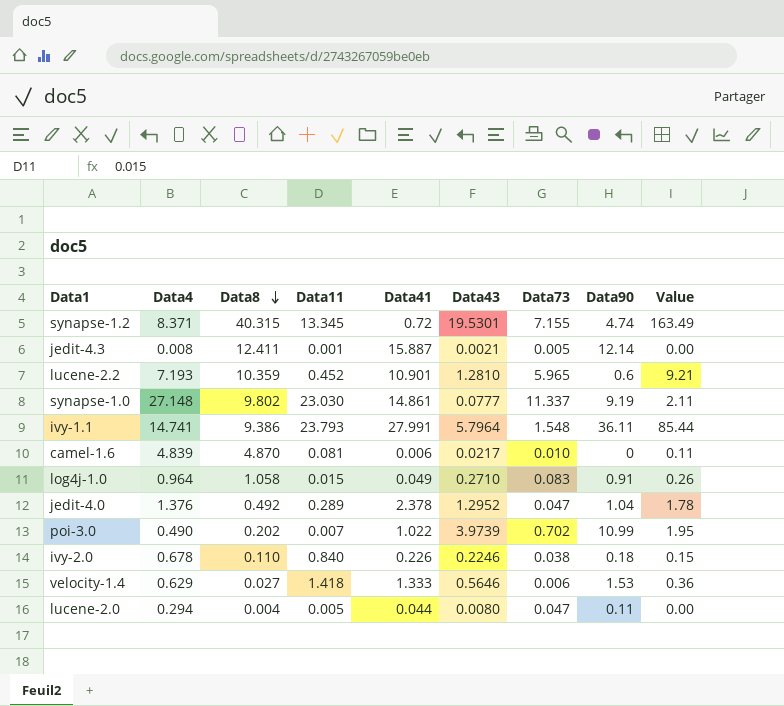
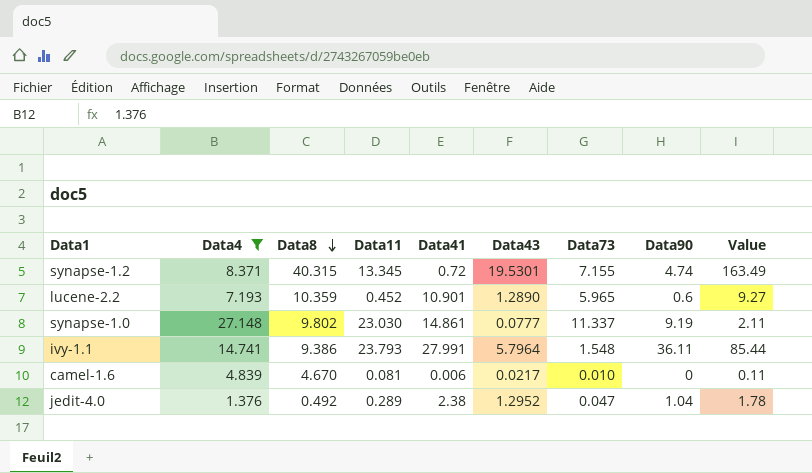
filter: none -> Data4 >= 1.376
lucene-2.2 | Data43: 1.2810 -> 1.2890
lucene-2.2 | Value: 9.21 -> 9.27
camel-1.6 | Data8: 4.870 -> 4.670
jedit-4.0 | Data41: 2.378 -> 2.38

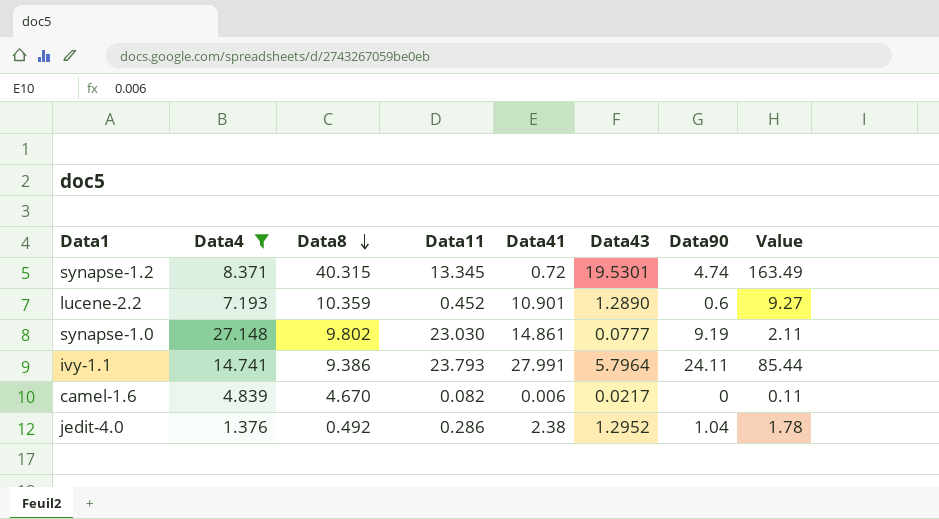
column Data73 | position: 7 -> none
ivy-1.1 | Data90: 36.11 -> 24.11
camel-1.6 | Data11: 0.081 -> 0.082
jedit-4.0 | Data11: 0.289 -> 0.286

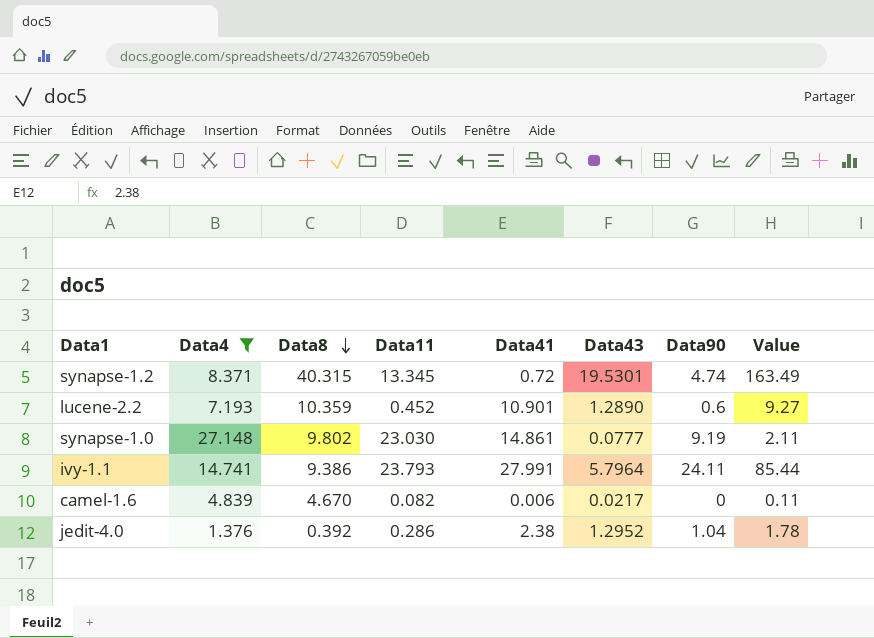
jedit-4.0 | Data8: 0.492 -> 0.392

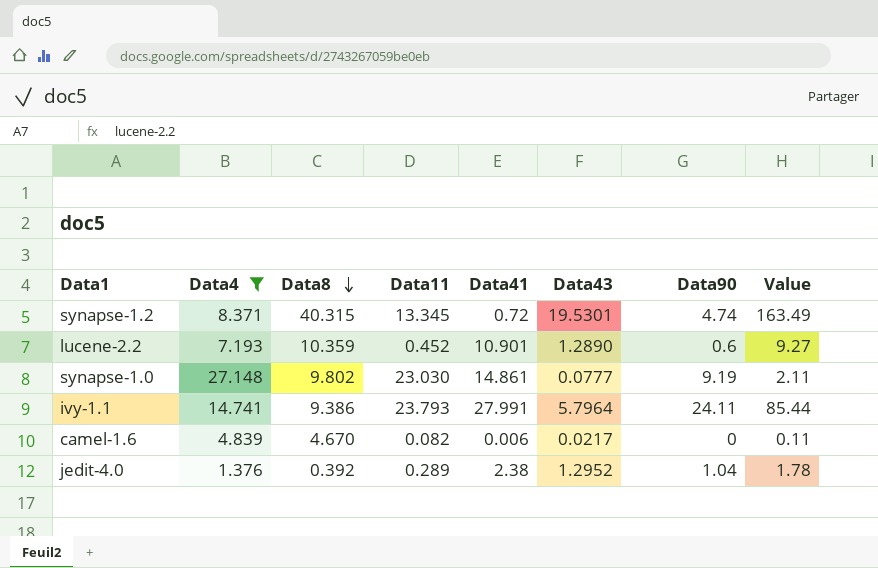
jedit-4.0 | Data11: 0.286 -> 0.289

